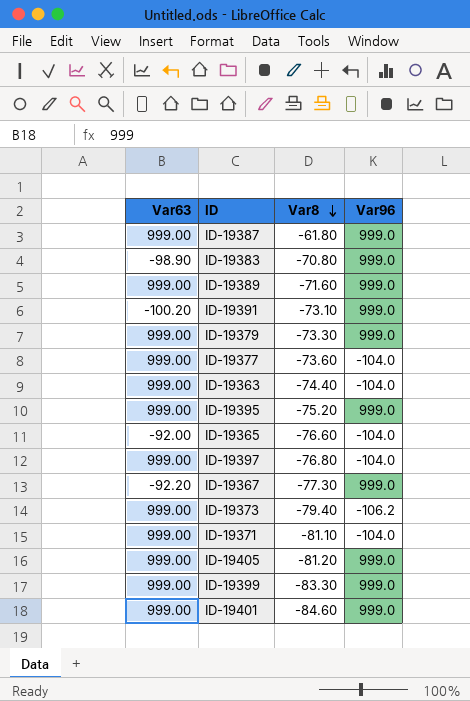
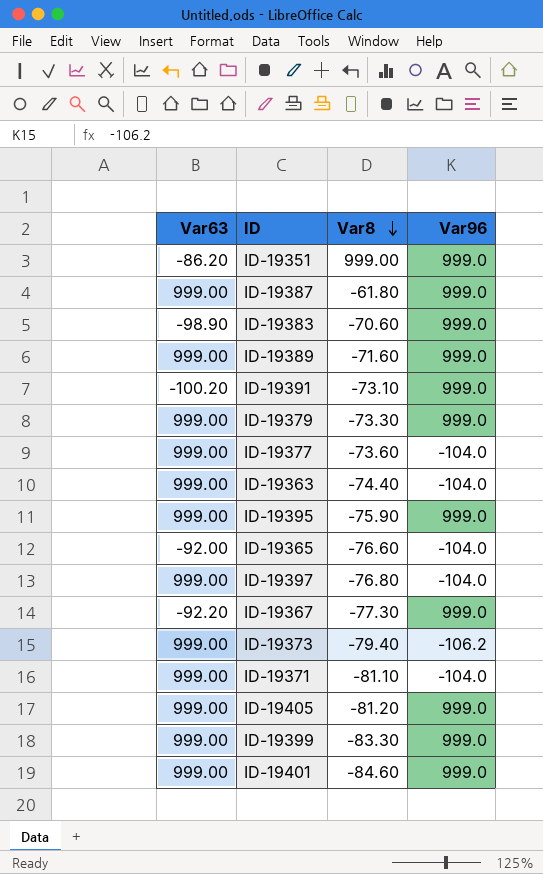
row ID-19351: none -> -86.20 | 999.00 | 999.0
ID-19383 | Var8: -70.80 -> -70.60
ID-19395 | Var8: -75.20 -> -75.90

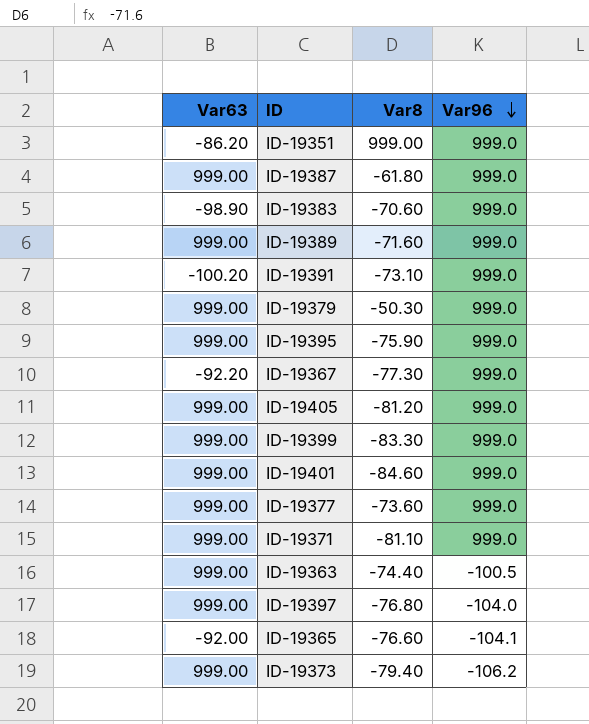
row order: Var8 descending -> Var96 descending
ID-19379 | Var8: -73.30 -> -50.30
ID-19377 | Var96: -104.0 -> 999.0
ID-19371 | Var96: -104.0 -> 999.0
ID-19363 | Var96: -104.0 -> -100.5
ID-19365 | Var96: -104.0 -> -104.1

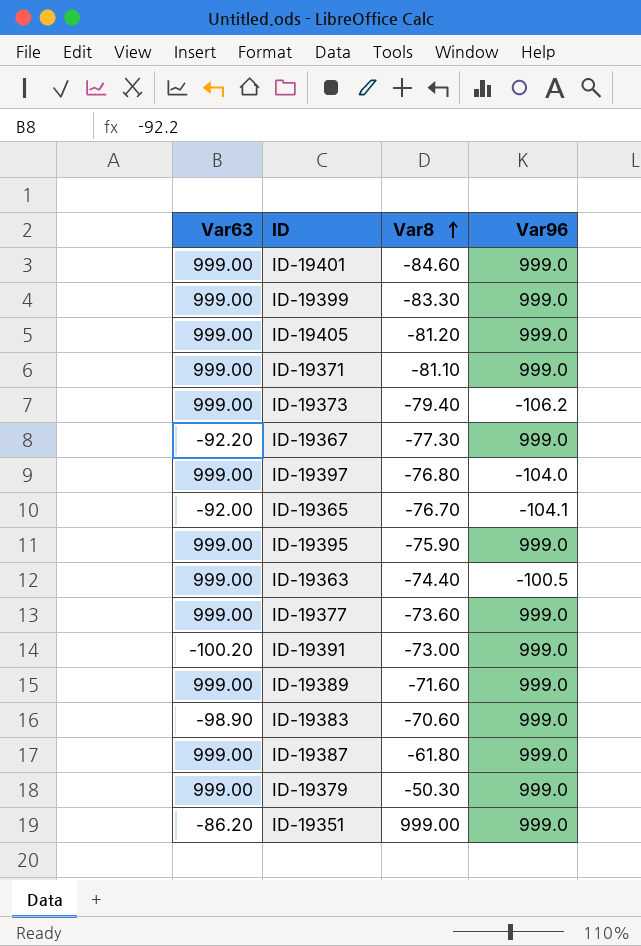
row order: Var96 descending -> Var8 ascending
ID-19365 | Var8: -76.60 -> -76.70
ID-19391 | Var8: -73.10 -> -73.00

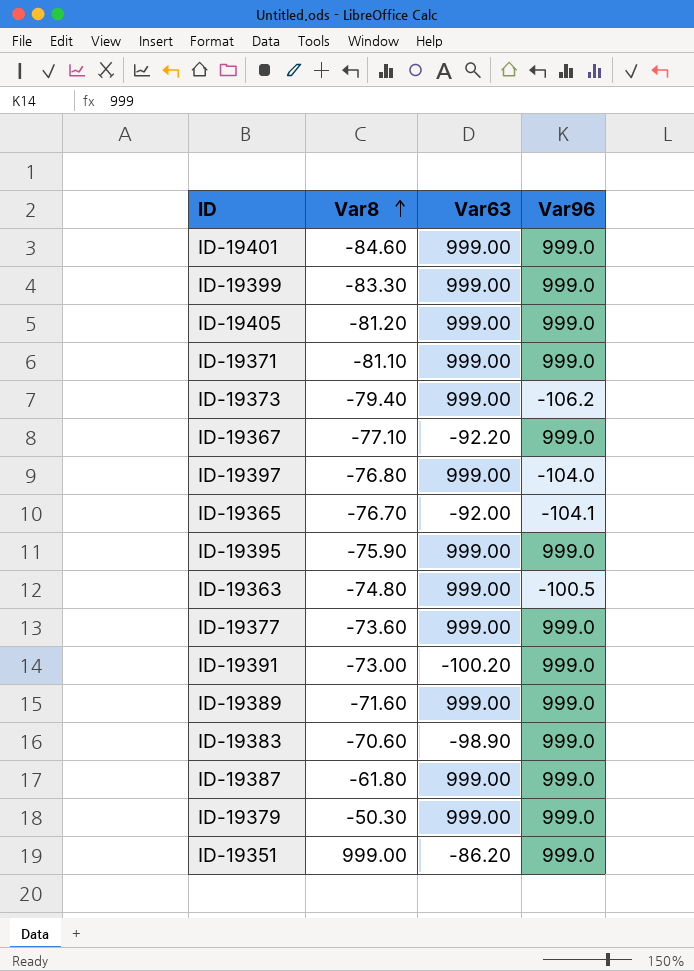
column Var63 | position: 1 -> 3
ID-19367 | Var8: -77.30 -> -77.10
ID-19363 | Var8: -74.40 -> -74.80

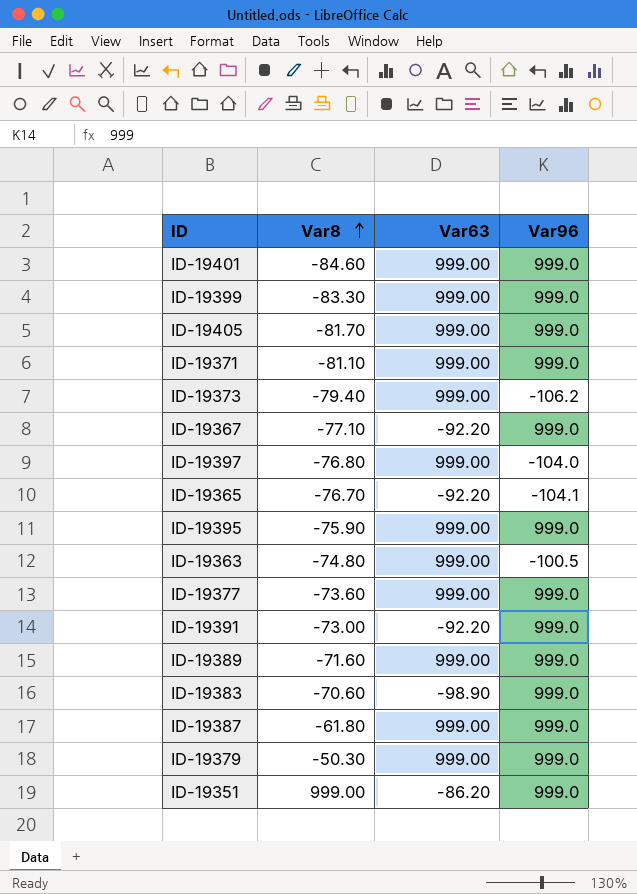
ID-19405 | Var8: -81.20 -> -81.70
ID-19365 | Var63: -92.00 -> -92.20
ID-19391 | Var63: -100.20 -> -92.20

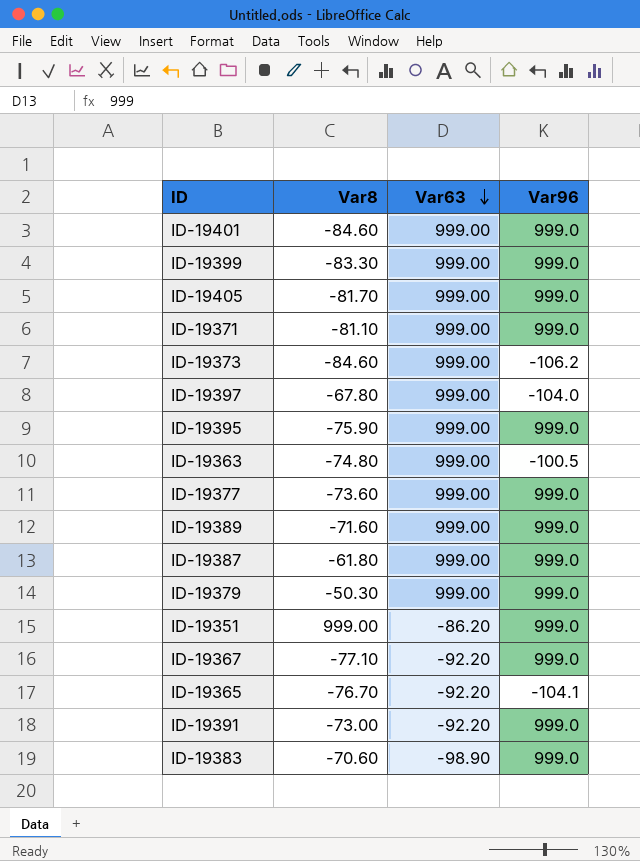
row order: Var8 ascending -> Var63 descending
ID-19373 | Var8: -79.40 -> -84.60
ID-19397 | Var8: -76.80 -> -67.80

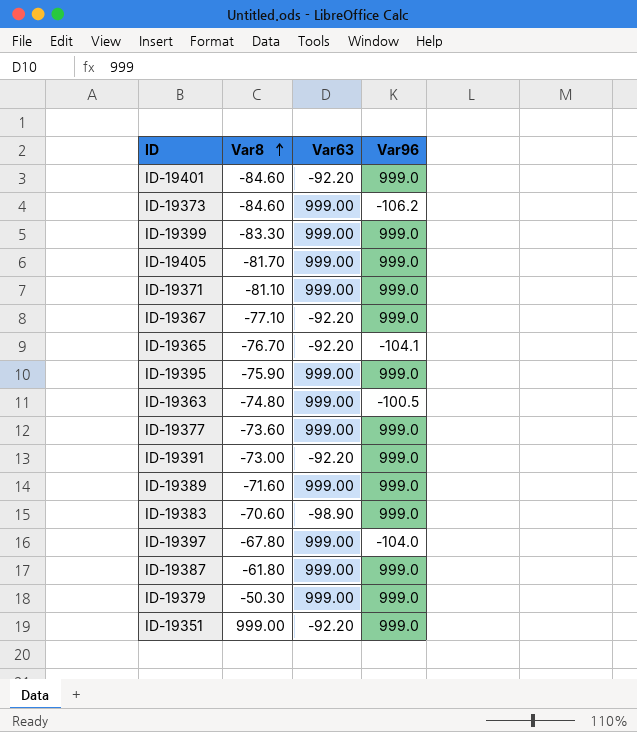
row order: Var63 descending -> Var8 ascending
ID-19401 | Var63: 999.00 -> -92.20
ID-19351 | Var63: -86.20 -> -92.20

